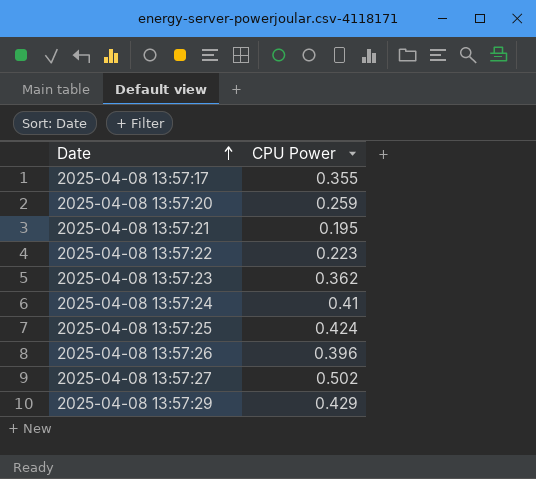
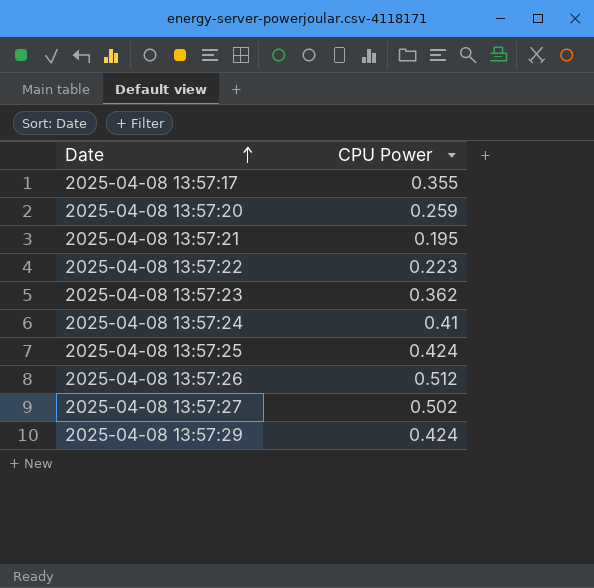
2025-04-08 13:57:26 | CPU Power: 0.396 -> 0.512
2025-04-08 13:57:29 | CPU Power: 0.429 -> 0.424

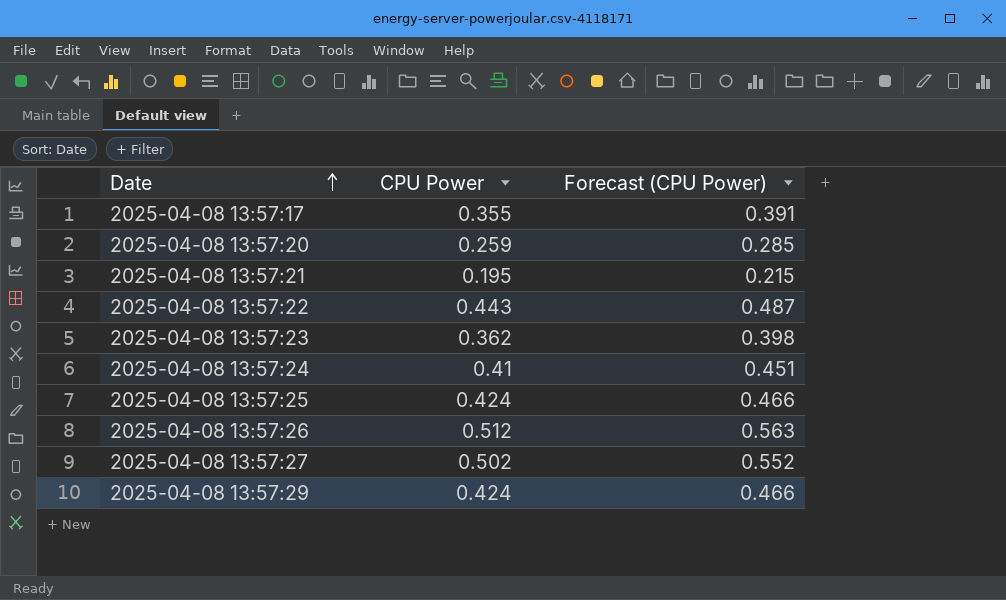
column Forecast (CPU Power) | formula: none -> [CPU Power] * 1.1
2025-04-08 13:57:22 | CPU Power: 0.223 -> 0.443

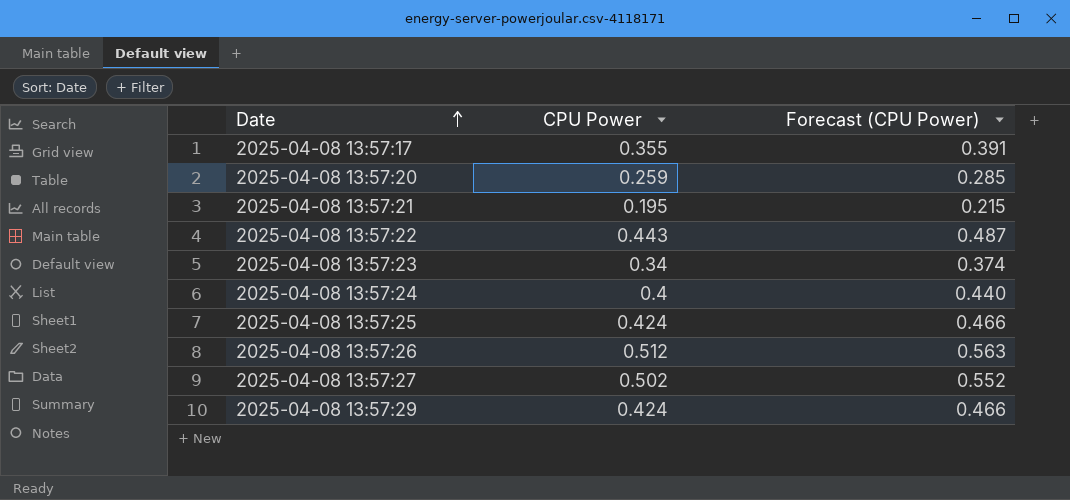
2025-04-08 13:57:23 | CPU Power: 0.362 -> 0.34
2025-04-08 13:57:23 | Forecast (CPU Power): 0.398 -> 0.374
2025-04-08 13:57:24 | CPU Power: 0.41 -> 0.4
2025-04-08 13:57:24 | Forecast (CPU Power): 0.451 -> 0.440

